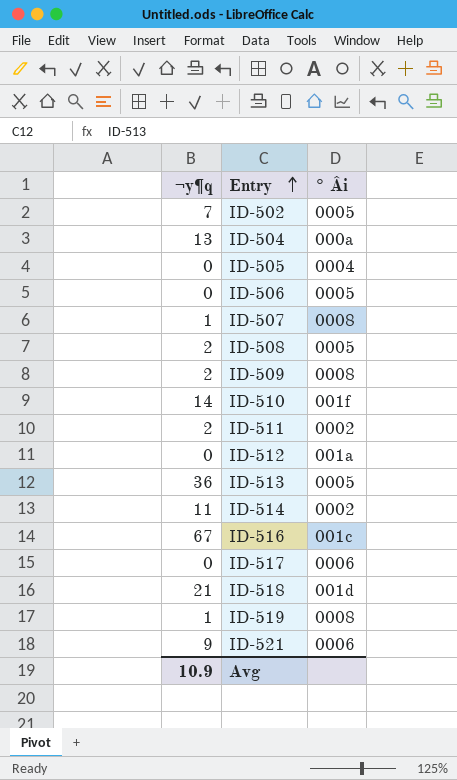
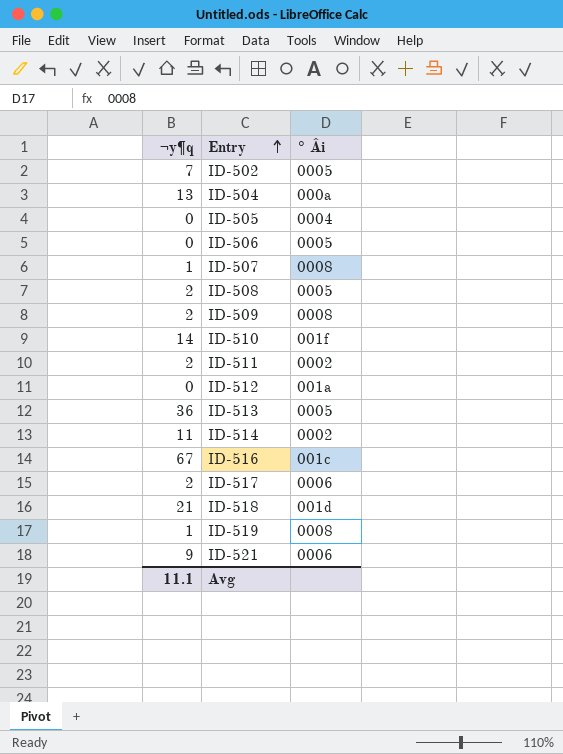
ID-517 | ¬y¶q: 0 -> 2
Avg | ¬y¶q: 10.9 -> 11.1

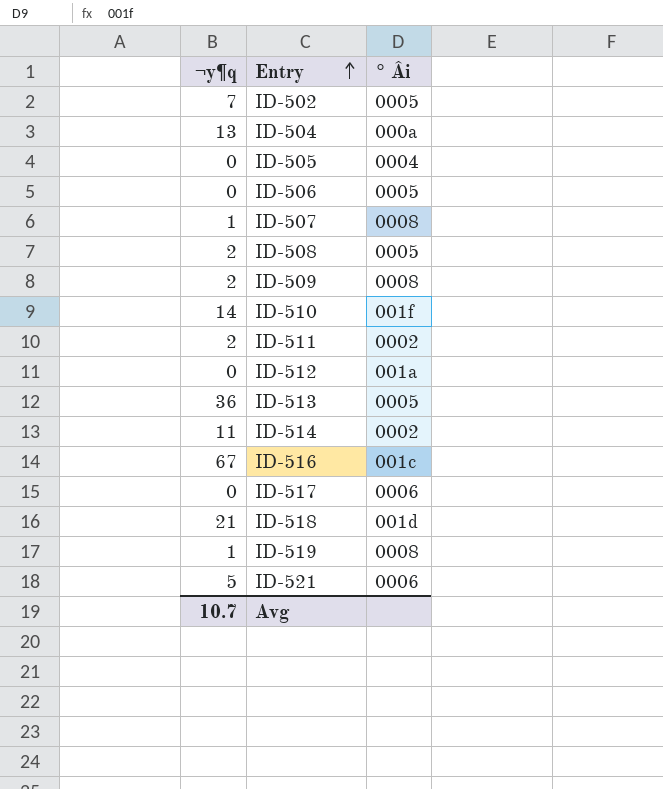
ID-517 | ¬y¶q: 2 -> 0
ID-521 | ¬y¶q: 9 -> 5
Avg | ¬y¶q: 11.1 -> 10.7

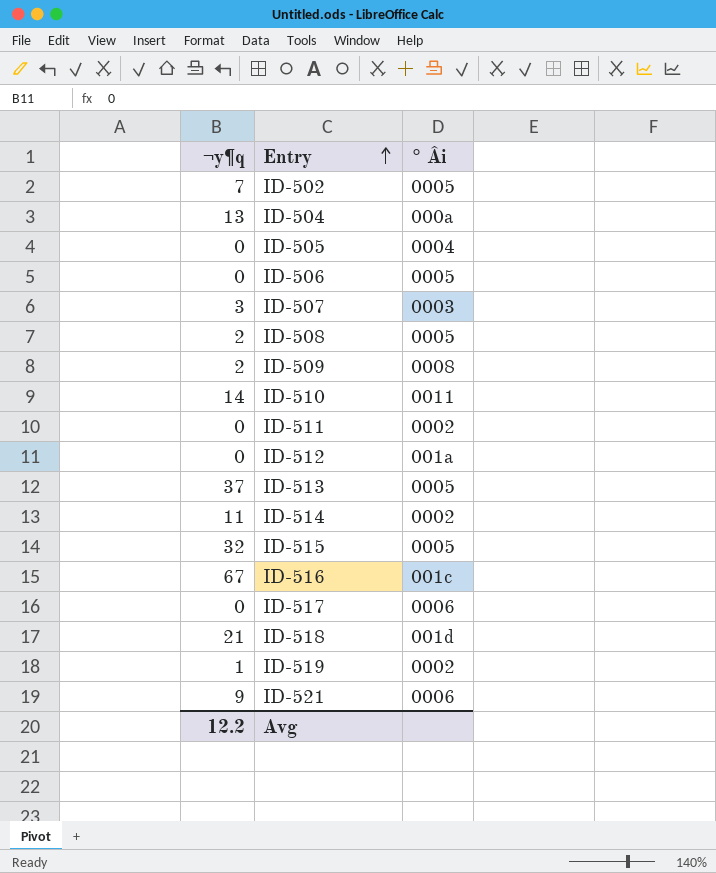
ID-507 | ¬y¶q: 1 -> 3
ID-507 | ° Âi: 0008 -> 0003
ID-510 | ° Âi: 001f -> 0011
ID-511 | ¬y¶q: 2 -> 0
ID-513 | ¬y¶q: 36 -> 37
row ID-515: none -> 32 | 0005
ID-519 | ° Âi: 0008 -> 0002
ID-521 | ¬y¶q: 5 -> 9
Avg | ¬y¶q: 10.7 -> 12.2

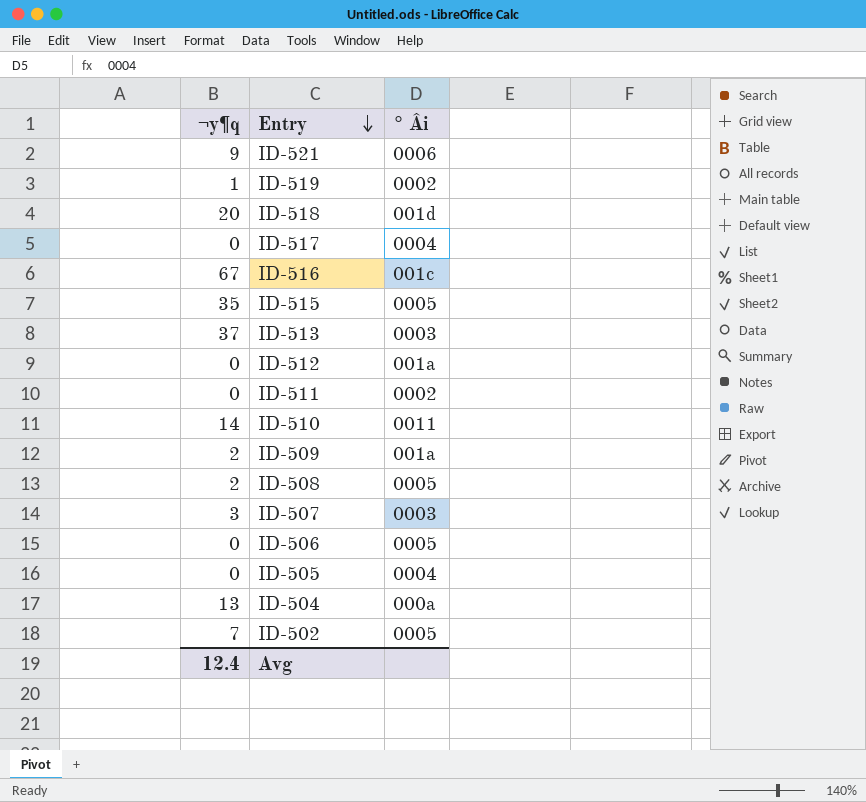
row order: Entry ascending -> Entry descending
row ID-514: 11 | 0002 -> none
ID-518 | ¬y¶q: 21 -> 20
ID-517 | ° Âi: 0006 -> 0004
ID-515 | ¬y¶q: 32 -> 35
ID-513 | ° Âi: 0005 -> 0003
ID-509 | ° Âi: 0008 -> 001a
Avg | ¬y¶q: 12.2 -> 12.4

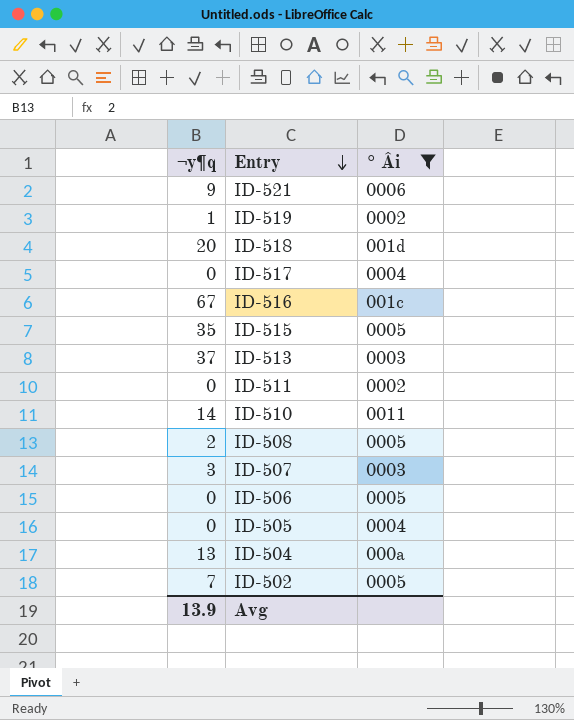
filter: none -> ° Âi != 001a
Avg | ¬y¶q: 12.4 -> 13.9

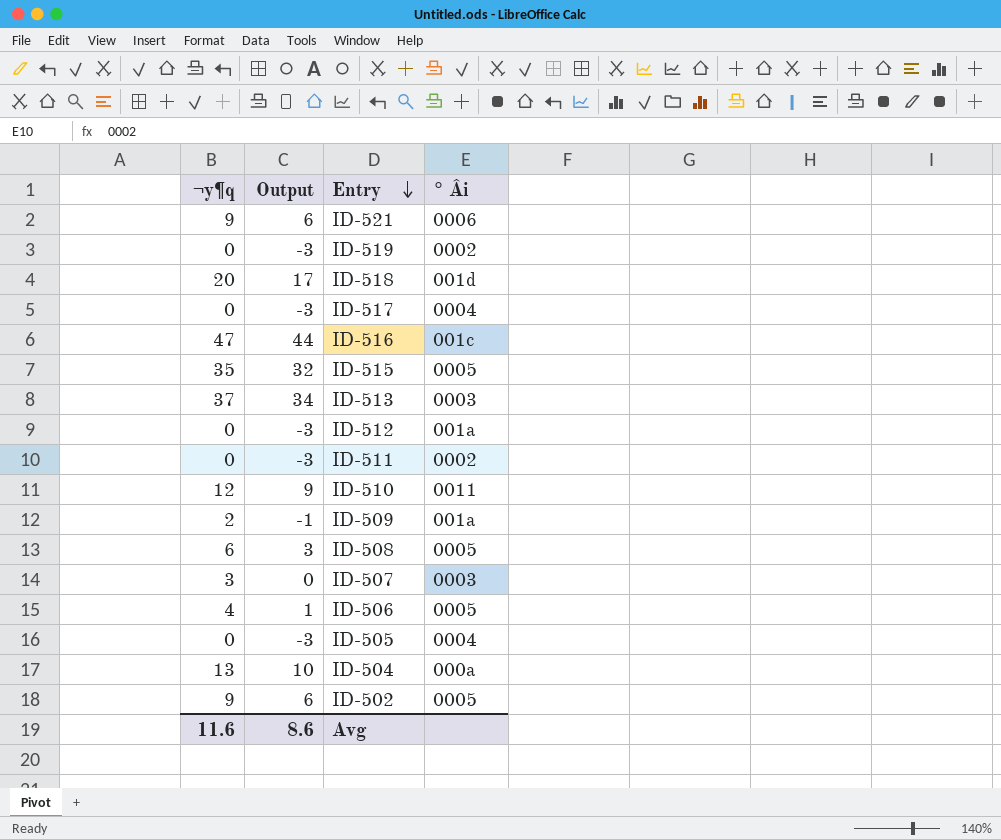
filter: ° Âi != 001a -> none
column Output | formula: none -> [¬y¶q] - 3
ID-519 | ¬y¶q: 1 -> 0
ID-516 | ¬y¶q: 67 -> 47
ID-510 | ¬y¶q: 14 -> 12
ID-508 | ¬y¶q: 2 -> 6
ID-506 | ¬y¶q: 0 -> 4
ID-502 | ¬y¶q: 7 -> 9
Avg | ¬y¶q: 13.9 -> 11.6

